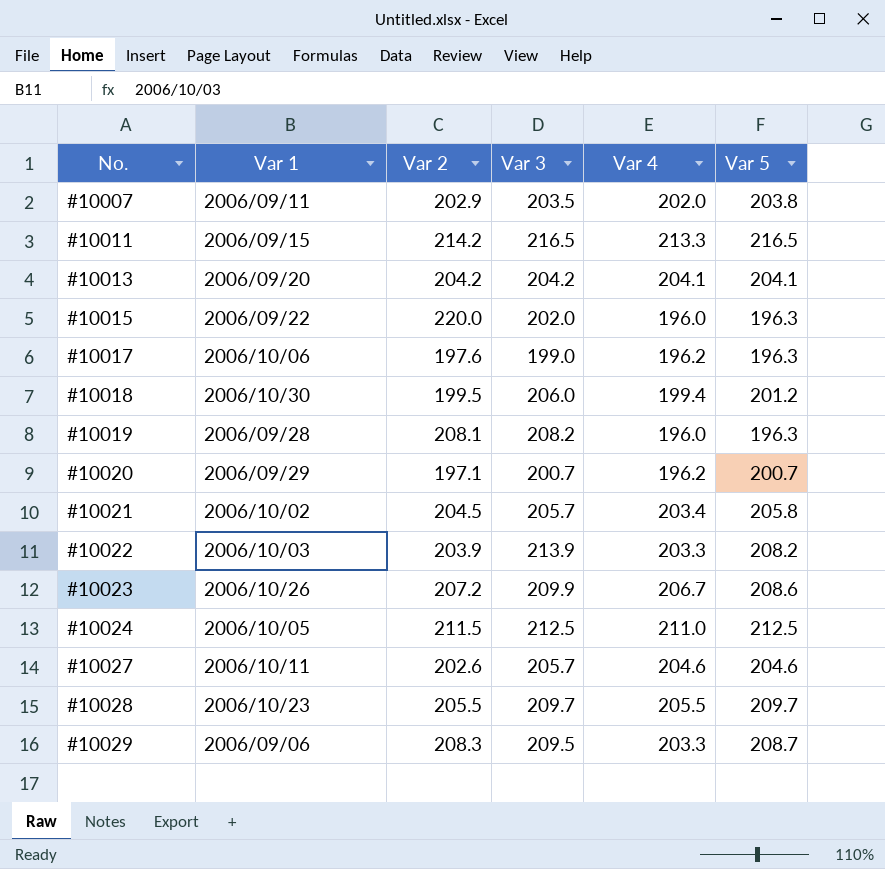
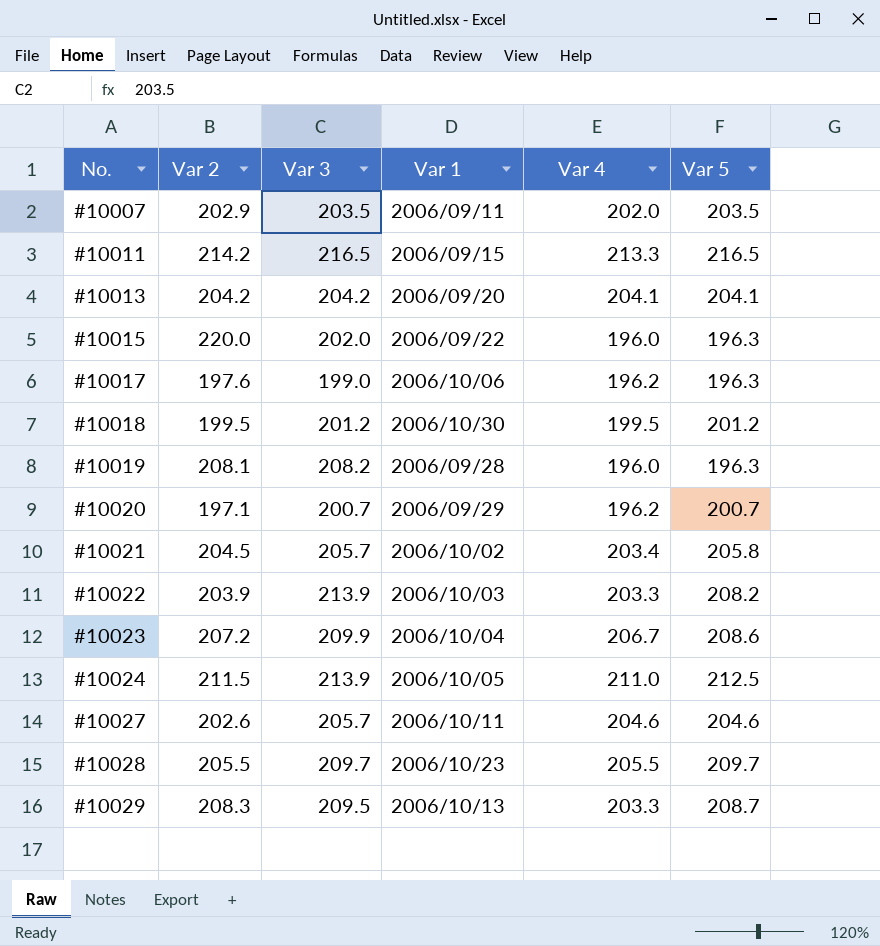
column Var 1 | position: 2 -> 4
#10007 | Var 5: 203.8 -> 203.5
#10018 | Var 3: 206.0 -> 201.2
#10018 | Var 4: 199.4 -> 199.5
#10023 | Var 1: 2006/10/26 -> 2006/10/04
#10024 | Var 3: 212.5 -> 213.9
#10029 | Var 1: 2006/09/06 -> 2006/10/13

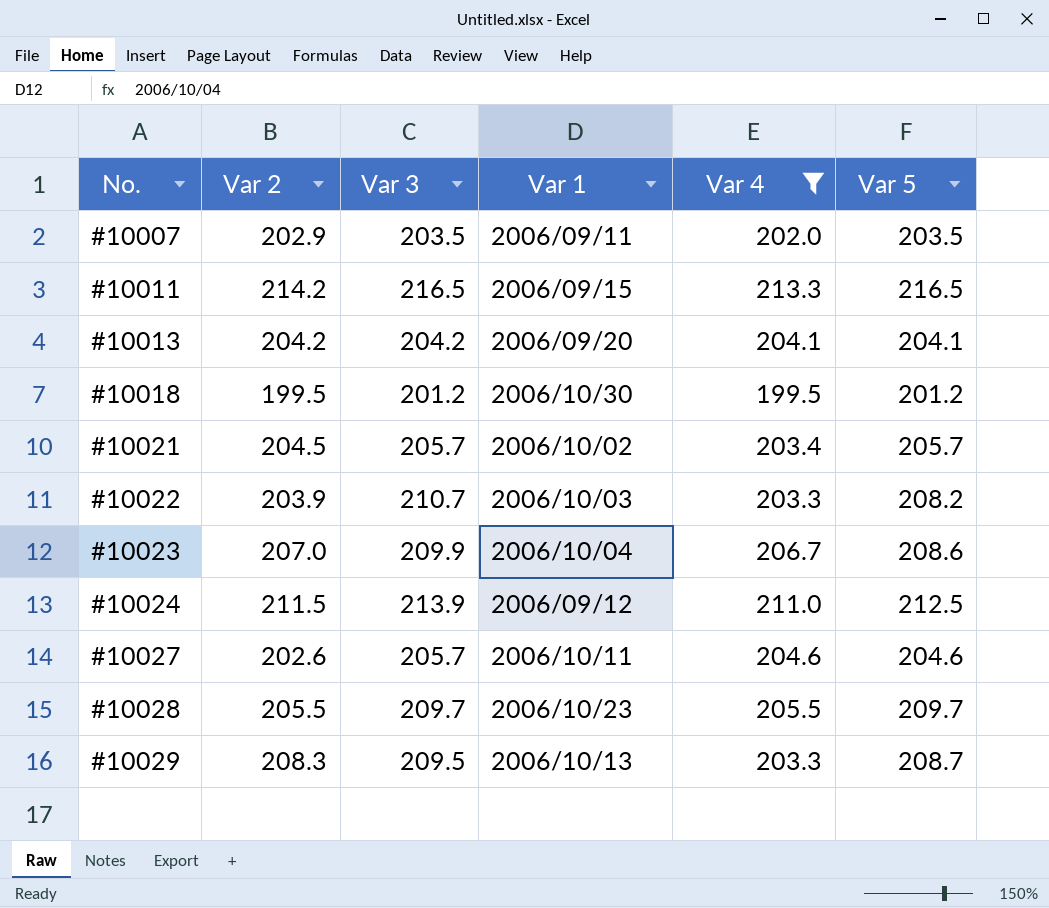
filter: none -> Var 4 >= 199.5
#10021 | Var 5: 205.8 -> 205.7
#10022 | Var 3: 213.9 -> 210.7
#10023 | Var 2: 207.2 -> 207.0
#10024 | Var 1: 2006/10/05 -> 2006/09/12

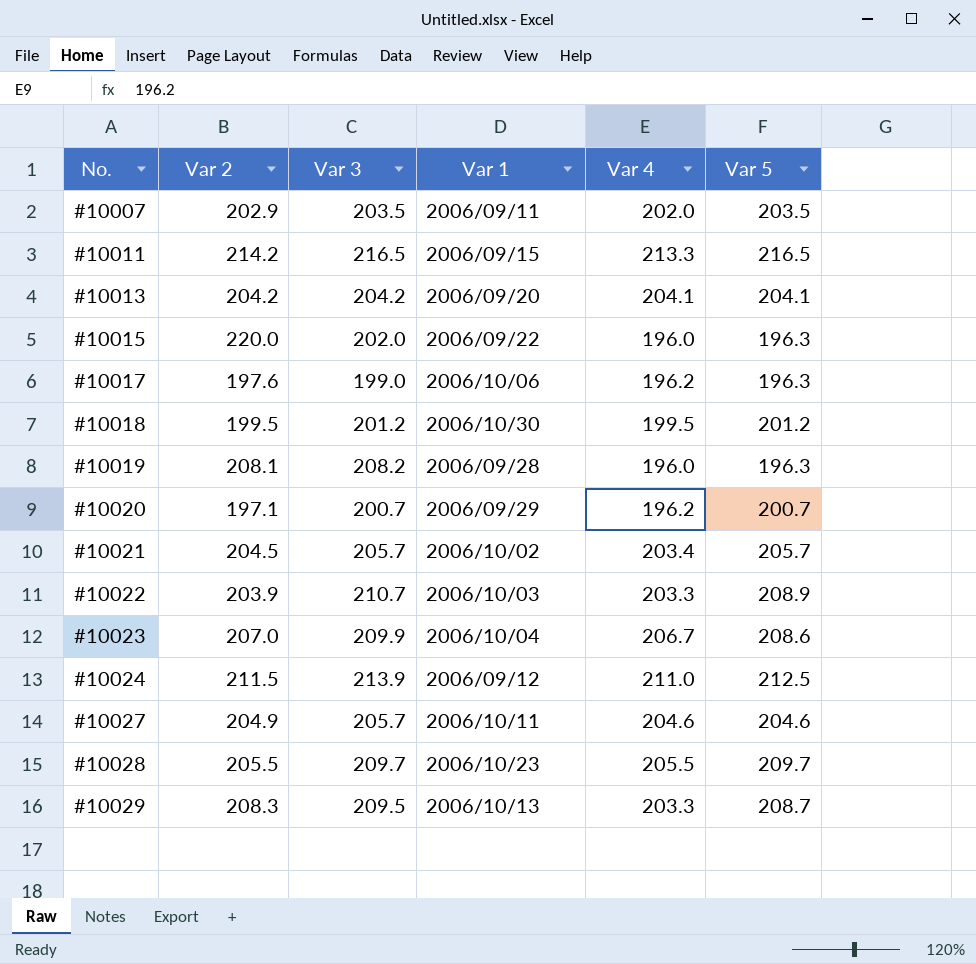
filter: Var 4 >= 199.5 -> none
#10022 | Var 5: 208.2 -> 208.9
#10027 | Var 2: 202.6 -> 204.9

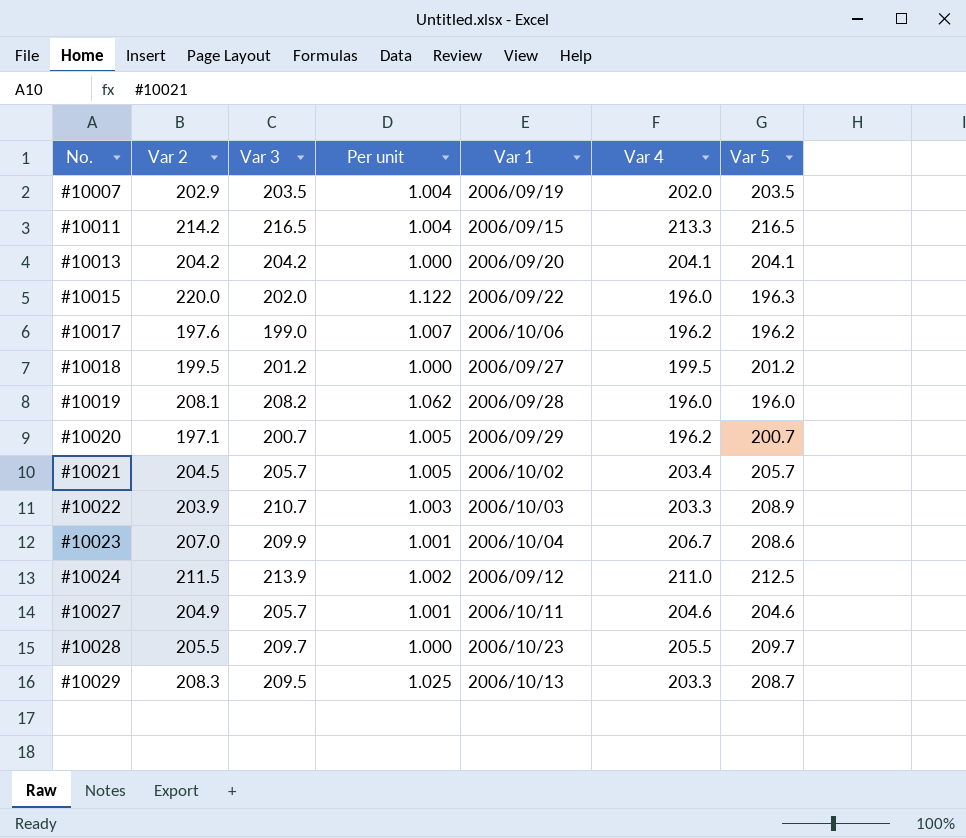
column Per unit | formula: none -> [Var 2] / [Var 4]
#10007 | Var 1: 2006/09/11 -> 2006/09/19
#10017 | Var 5: 196.3 -> 196.2
#10018 | Var 1: 2006/10/30 -> 2006/09/27
#10019 | Var 5: 196.3 -> 196.0

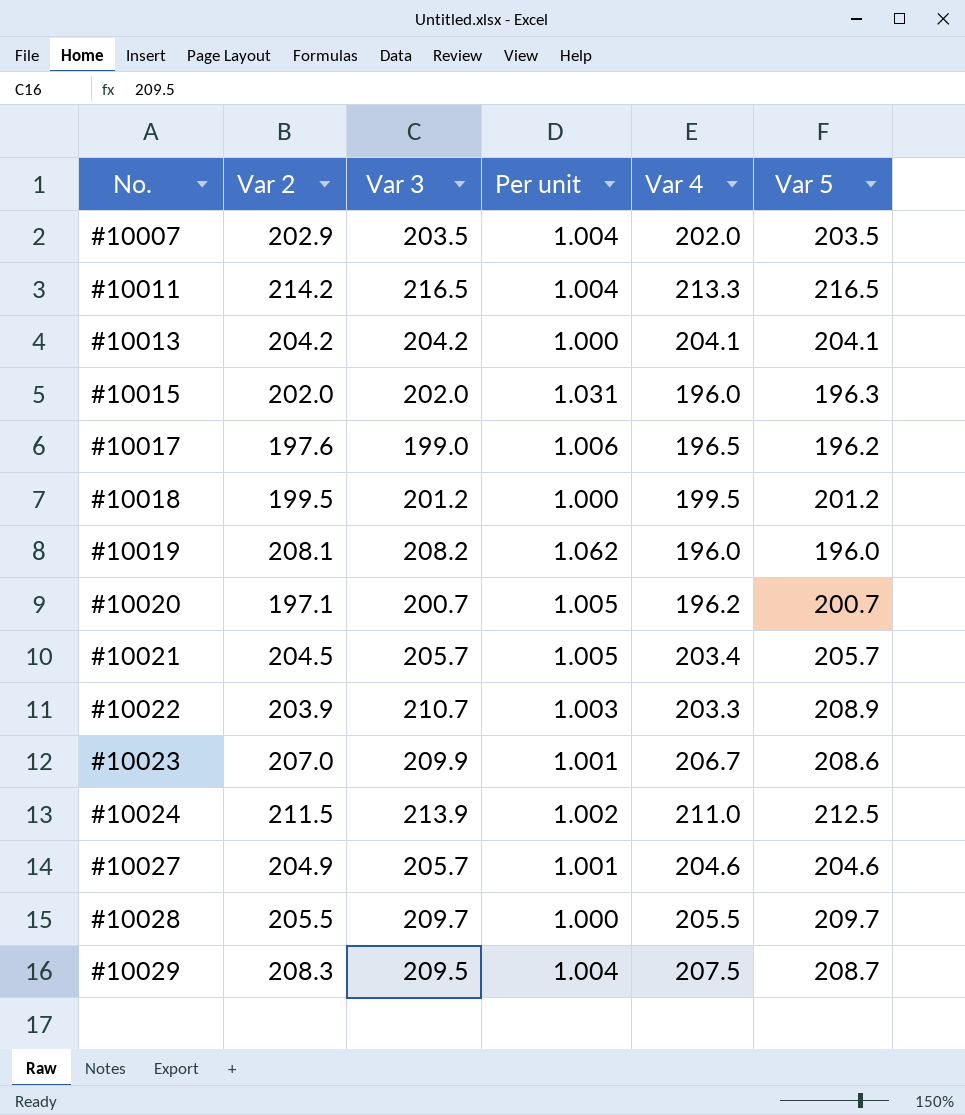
column Var 1 | position: 5 -> none
#10015 | Var 2: 220.0 -> 202.0
#10015 | Per unit: 1.122 -> 1.031
#10017 | Per unit: 1.007 -> 1.006
#10017 | Var 4: 196.2 -> 196.5
#10029 | Per unit: 1.025 -> 1.004
#10029 | Var 4: 203.3 -> 207.5

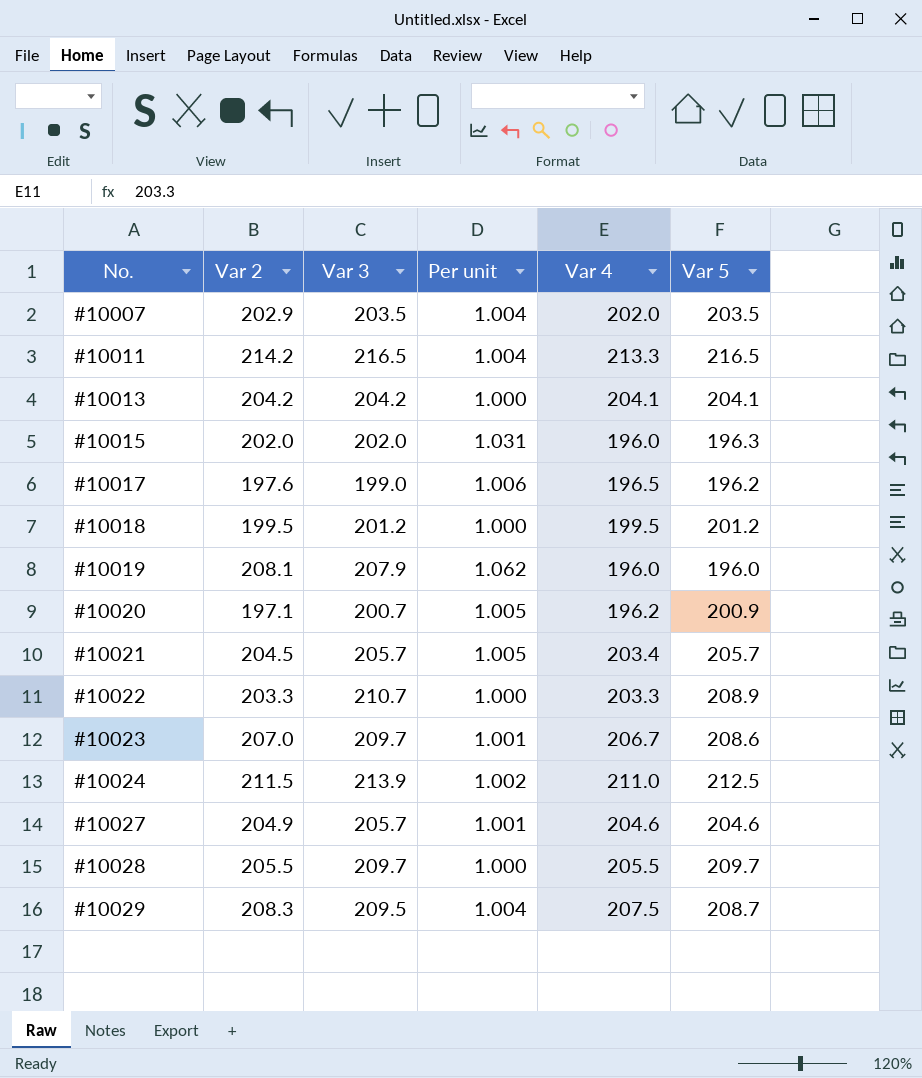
#10019 | Var 3: 208.2 -> 207.9
#10020 | Var 5: 200.7 -> 200.9
#10022 | Var 2: 203.9 -> 203.3
#10022 | Per unit: 1.003 -> 1.000
#10023 | Var 3: 209.9 -> 209.7

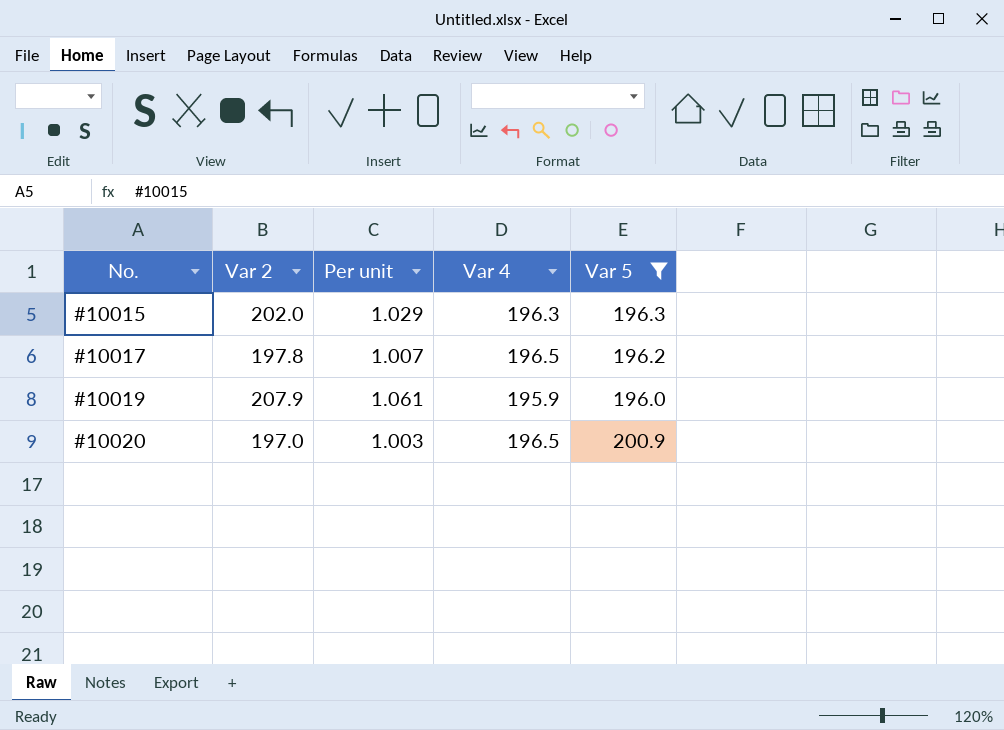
filter: none -> Var 5 <= 200.9
column Var 3 | position: 3 -> none
#10015 | Per unit: 1.031 -> 1.029
#10015 | Var 4: 196.0 -> 196.3
#10017 | Var 2: 197.6 -> 197.8
#10017 | Per unit: 1.006 -> 1.007
#10019 | Var 2: 208.1 -> 207.9
#10019 | Per unit: 1.062 -> 1.061
#10019 | Var 4: 196.0 -> 195.9
#10020 | Var 2: 197.1 -> 197.0
#10020 | Per unit: 1.005 -> 1.003
#10020 | Var 4: 196.2 -> 196.5

